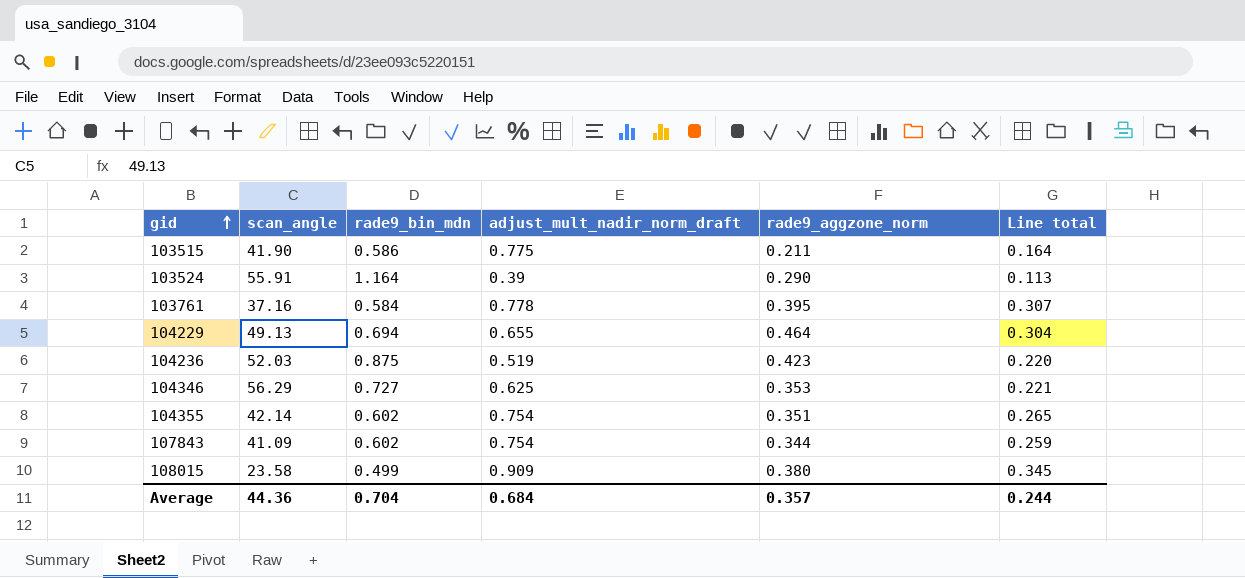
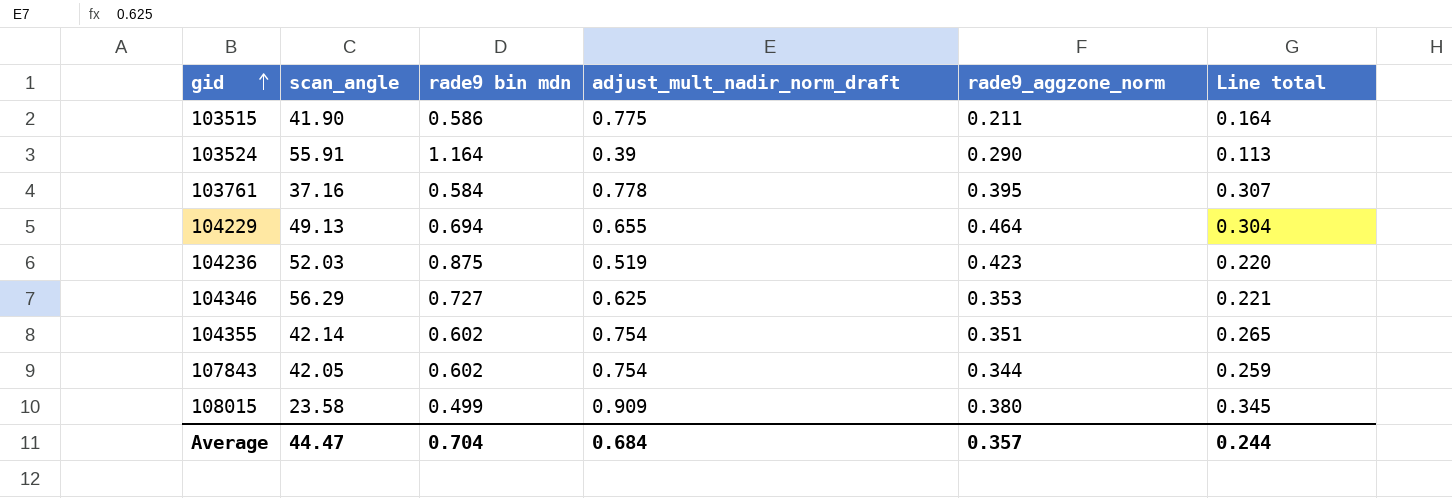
column name: rade9_bin_mdn -> rade9 bin mdn
107843 | scan_angle: 41.09 -> 42.05
Average | scan_angle: 44.36 -> 44.47

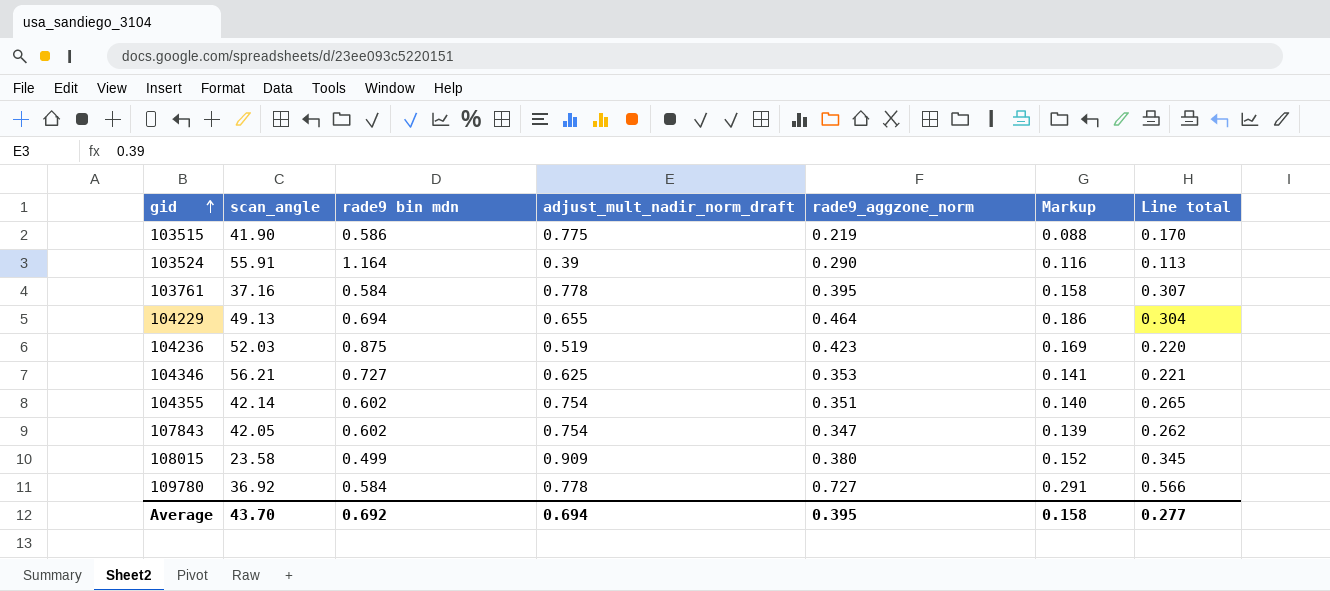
column Markup | formula: none -> [rade9_aggzone_norm] * 0.4
103515 | rade9_aggzone_norm: 0.211 -> 0.219
103515 | Line total: 0.164 -> 0.170
104346 | scan_angle: 56.29 -> 56.21
107843 | rade9_aggzone_norm: 0.344 -> 0.347
107843 | Line total: 0.259 -> 0.262
row 109780: none -> 36.92 | 0.584 | 0.778 | 0.727 | 0.291 | 0.566
Average | scan_angle: 44.47 -> 43.70
Average | rade9 bin mdn: 0.704 -> 0.692
Average | adjust_mult_nadir_norm_draft: 0.684 -> 0.694
Average | rade9_aggzone_norm: 0.357 -> 0.395
Average | Line total: 0.244 -> 0.277

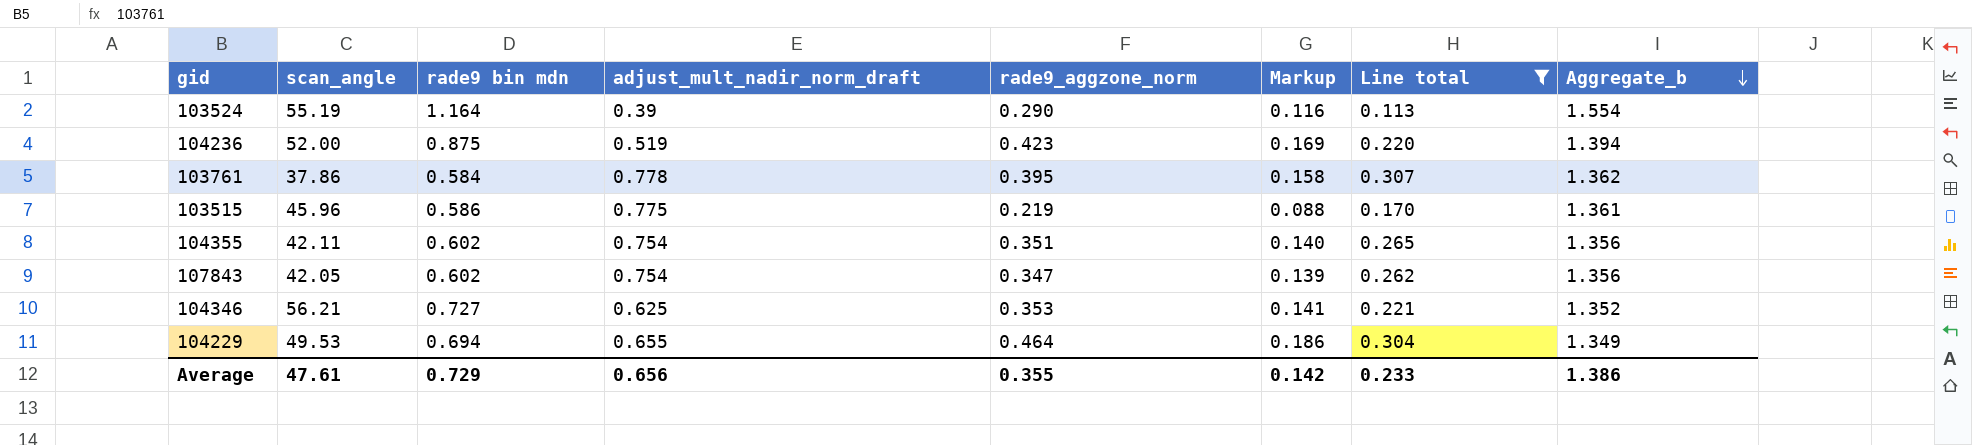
filter: none -> Line total <= 0.307
row order: gid ascending -> Aggregate_b descending
column Aggregate_b | formula: none -> [rade9 bin mdn] + [adjust_mult_nadir_norm_draft]
103524 | scan_angle: 55.91 -> 55.19
104236 | scan_angle: 52.03 -> 52.00
103761 | scan_angle: 37.16 -> 37.86
103515 | scan_angle: 41.90 -> 45.96
104355 | scan_angle: 42.14 -> 42.11
104229 | scan_angle: 49.13 -> 49.53
Average | scan_angle: 43.70 -> 47.61
Average | rade9 bin mdn: 0.692 -> 0.729
Average | adjust_mult_nadir_norm_draft: 0.694 -> 0.656
Average | rade9_aggzone_norm: 0.395 -> 0.355
Average | Markup: 0.158 -> 0.142
Average | Line total: 0.277 -> 0.233

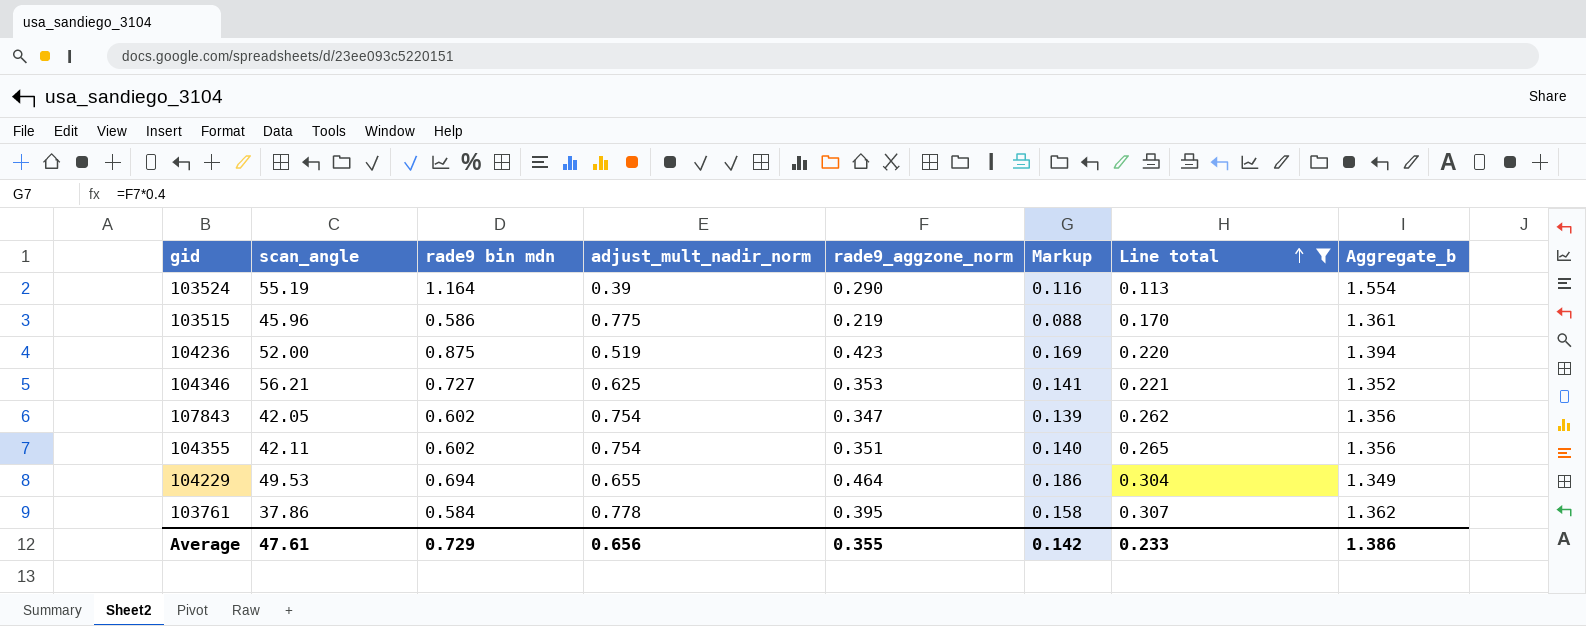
row order: Aggregate_b descending -> Line total ascending
column name: adjust_mult_nadir_norm_draft -> adjust_mult_nadir_norm

